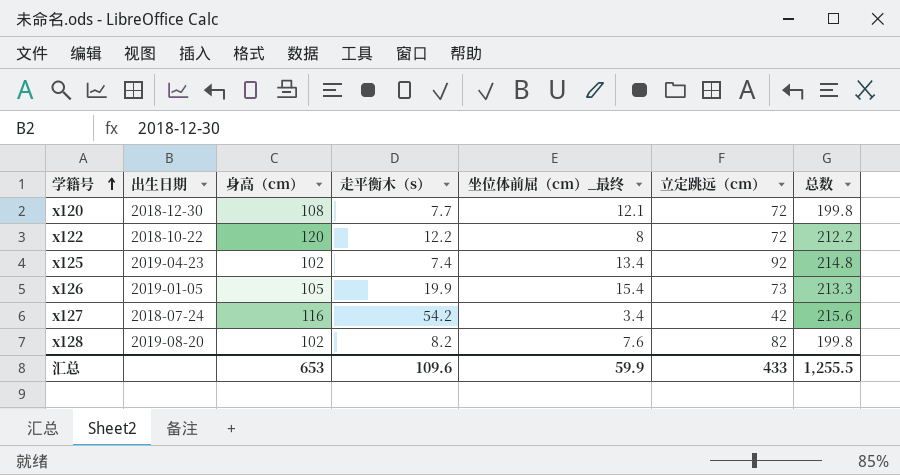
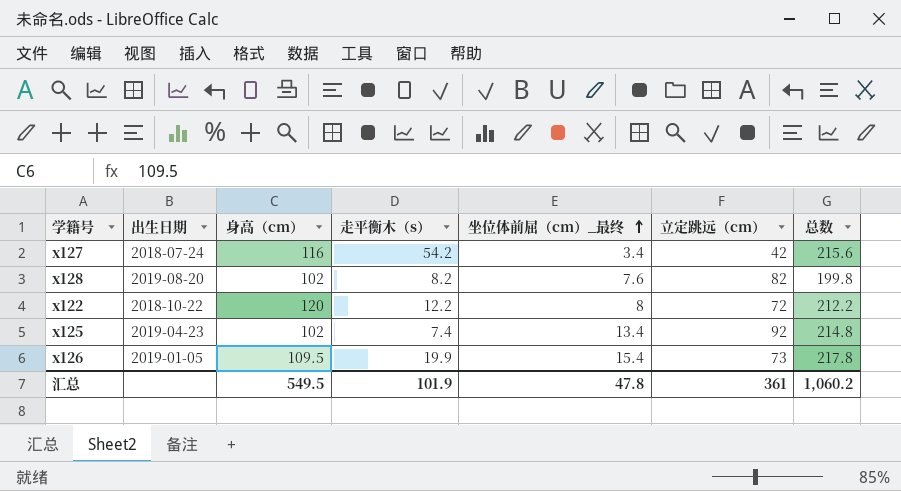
row order: 学籍号 ascending -> 坐位体前屈（cm）_最终 ascending
row x120: 2018-12-30 | 108 | 7.7 | 12.1 | 72 | 199.8 -> none
x126 | 身高（cm）: 105 -> 109.5
x126 | 总数: 213.3 -> 217.8
汇总 | 身高（cm）: 653 -> 549.5
汇总 | 走平衡木（s）: 109.6 -> 101.9
汇总 | 坐位体前屈（cm）_最终: 59.9 -> 47.8
汇总 | 立定跳远（cm）: 433 -> 361
汇总 | 总数: 1,255.5 -> 1,060.2

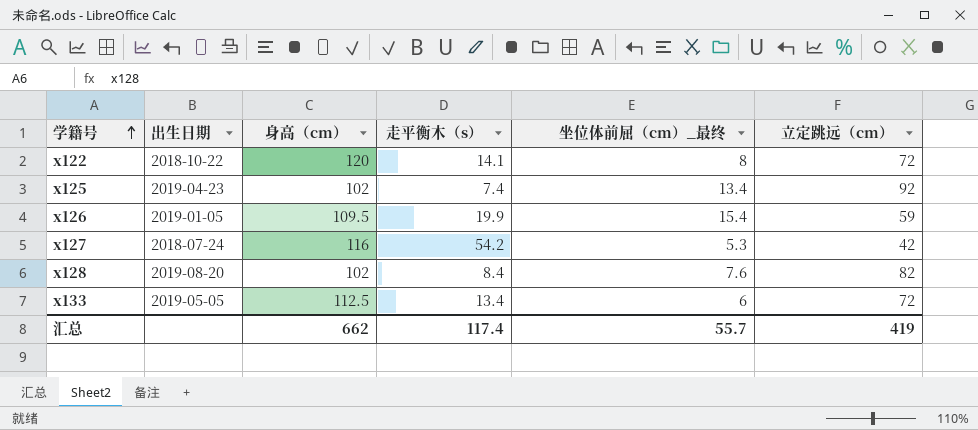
row order: 坐位体前屈（cm）_最终 ascending -> 学籍号 ascending
column 总数 | formula: [身高（cm）] + [走平衡木（s）] + [坐位体前屈（cm）_最终] + [立定跳远（cm）] -> none
x122 | 走平衡木（s）: 12.2 -> 14.1
x126 | 立定跳远（cm）: 73 -> 59
x127 | 坐位体前屈（cm）_最终: 3.4 -> 5.3
x128 | 走平衡木（s）: 8.2 -> 8.4
row x133: none -> 2019-05-05 | 112.5 | 13.4 | 6 | 72
汇总 | 身高（cm）: 549.5 -> 662
汇总 | 走平衡木（s）: 101.9 -> 117.4
汇总 | 坐位体前屈（cm）_最终: 47.8 -> 55.7
汇总 | 立定跳远（cm）: 361 -> 419

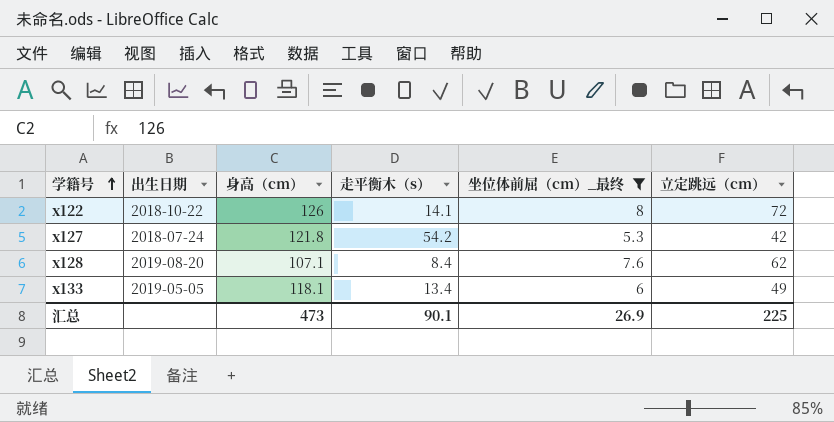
filter: none -> 坐位体前屈（cm）_最终 <= 8
x122 | 身高（cm）: 120 -> 126
x127 | 身高（cm）: 116 -> 121.8
x128 | 身高（cm）: 102 -> 107.1
x128 | 立定跳远（cm）: 82 -> 62
x133 | 身高（cm）: 112.5 -> 118.1
x133 | 立定跳远（cm）: 72 -> 49
汇总 | 身高（cm）: 662 -> 473
汇总 | 走平衡木（s）: 117.4 -> 90.1
汇总 | 坐位体前屈（cm）_最终: 55.7 -> 26.9
汇总 | 立定跳远（cm）: 419 -> 225

